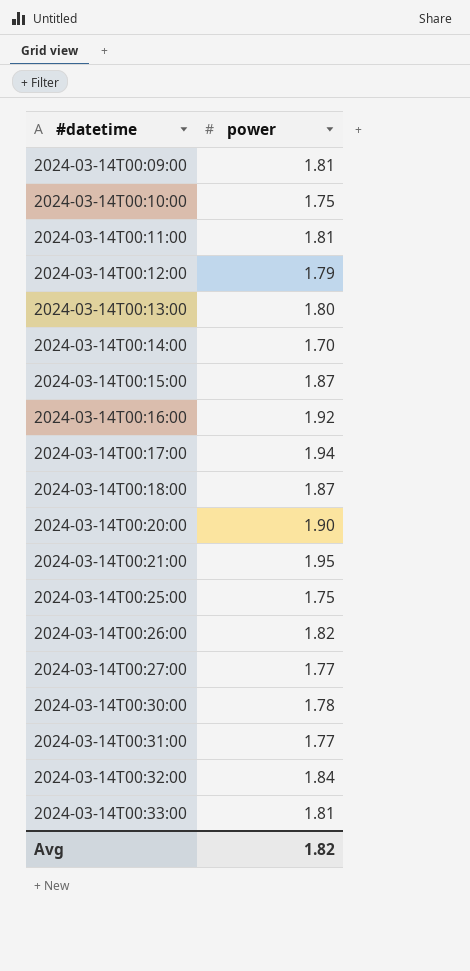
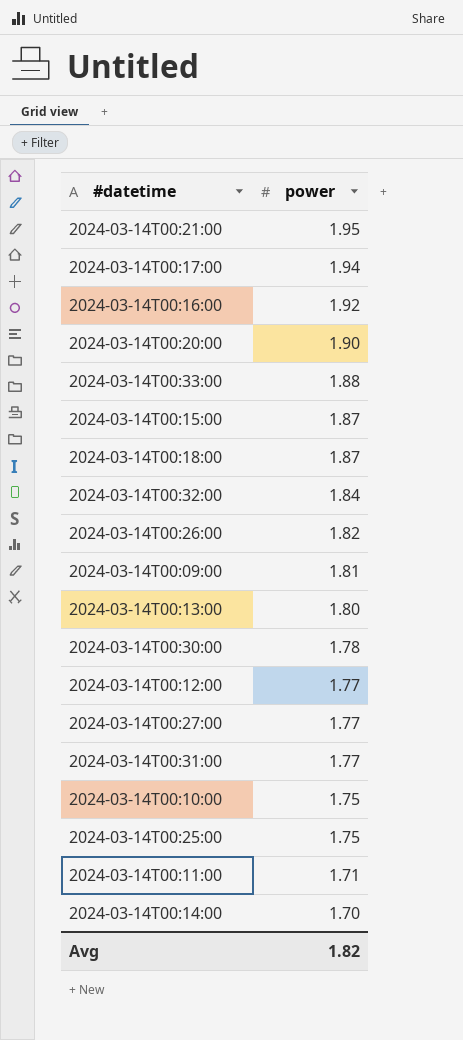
row order: #datetime ascending -> power descending
2024-03-14T00:33:00 | power: 1.81 -> 1.88
2024-03-14T00:12:00 | power: 1.79 -> 1.77
2024-03-14T00:11:00 | power: 1.81 -> 1.71

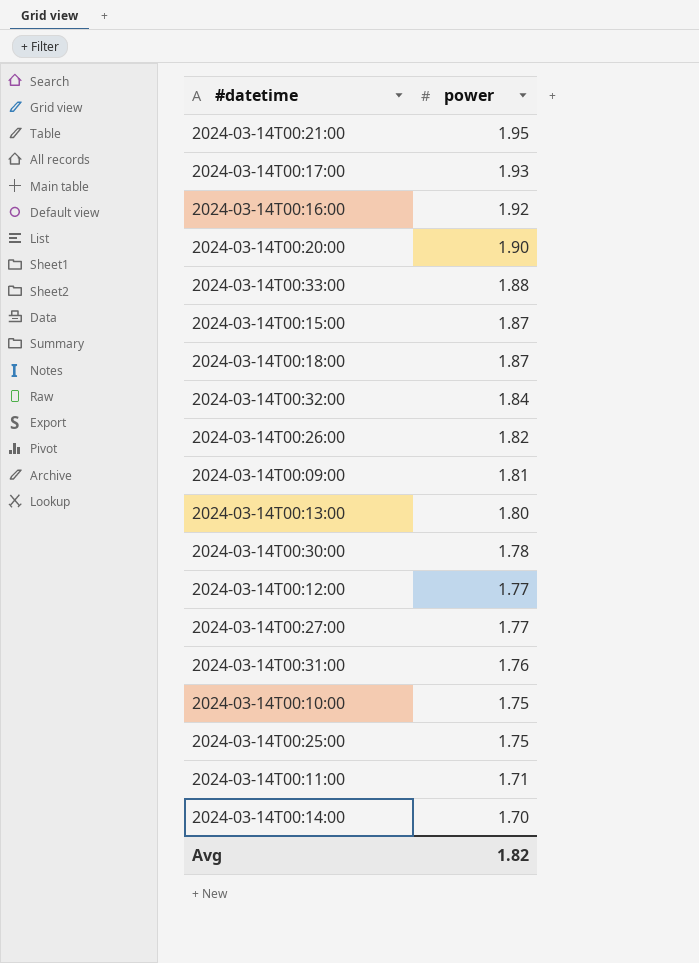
2024-03-14T00:17:00 | power: 1.94 -> 1.93
2024-03-14T00:31:00 | power: 1.77 -> 1.76

